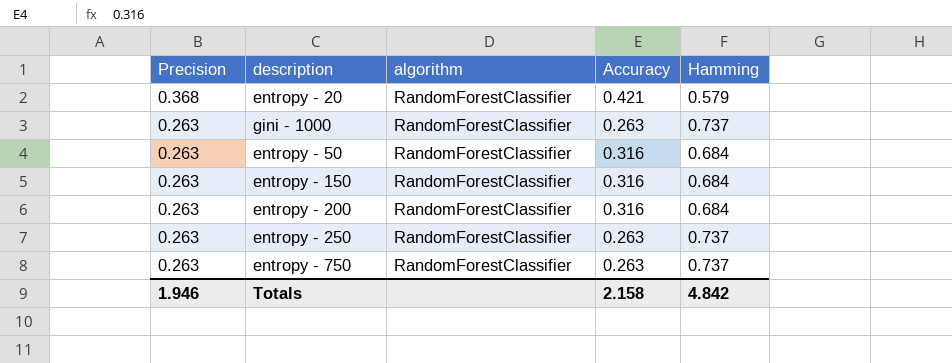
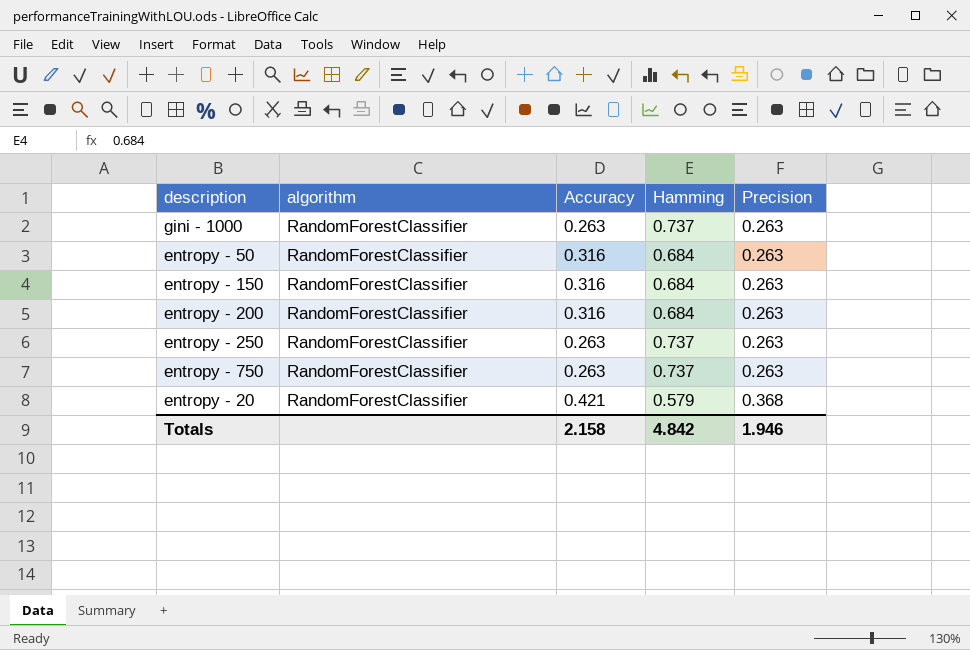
row order: Precision descending -> Precision ascending
column Precision | position: 1 -> 5

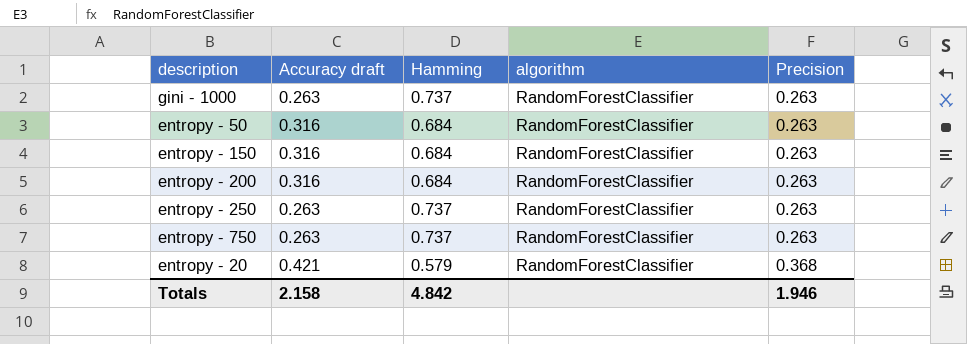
column name: Accuracy -> Accuracy draft
column algorithm | position: 2 -> 4

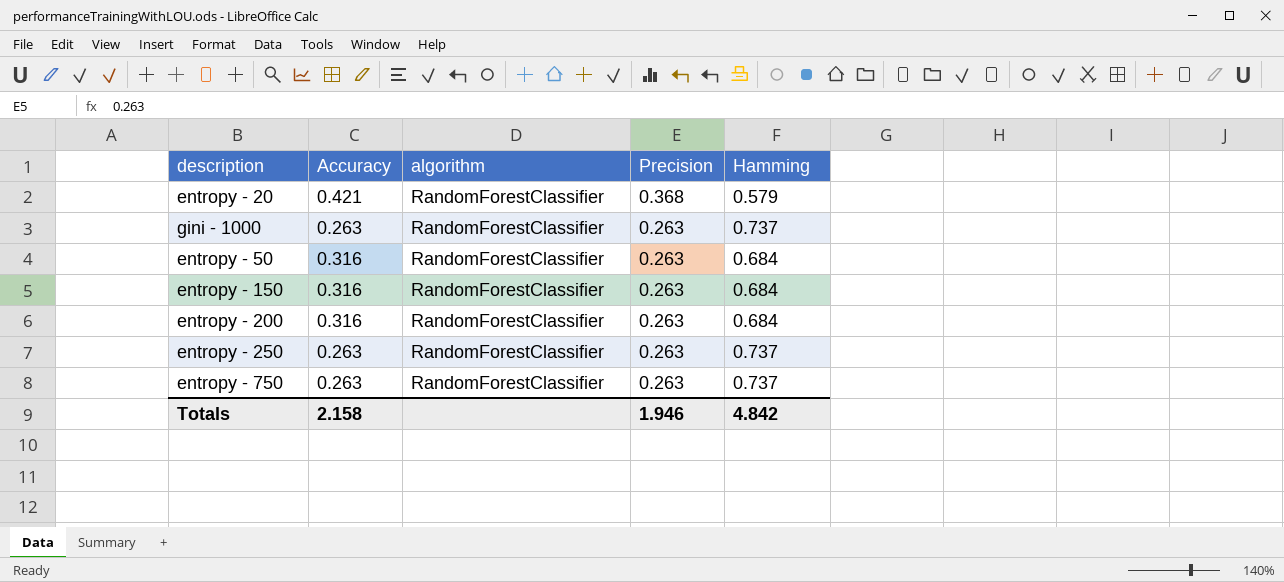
row order: Precision ascending -> Precision descending
column name: Accuracy draft -> Accuracy
column Hamming | position: 3 -> 5

